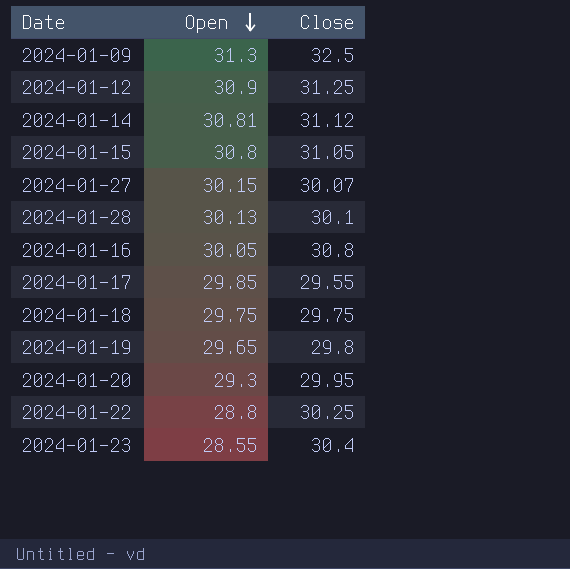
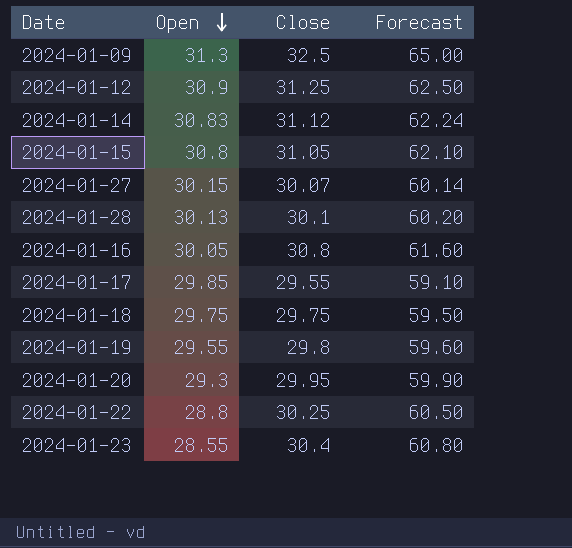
column Forecast | formula: none -> [Close] * 2
2024-01-14 | Open: 30.81 -> 30.83
2024-01-19 | Open: 29.65 -> 29.55

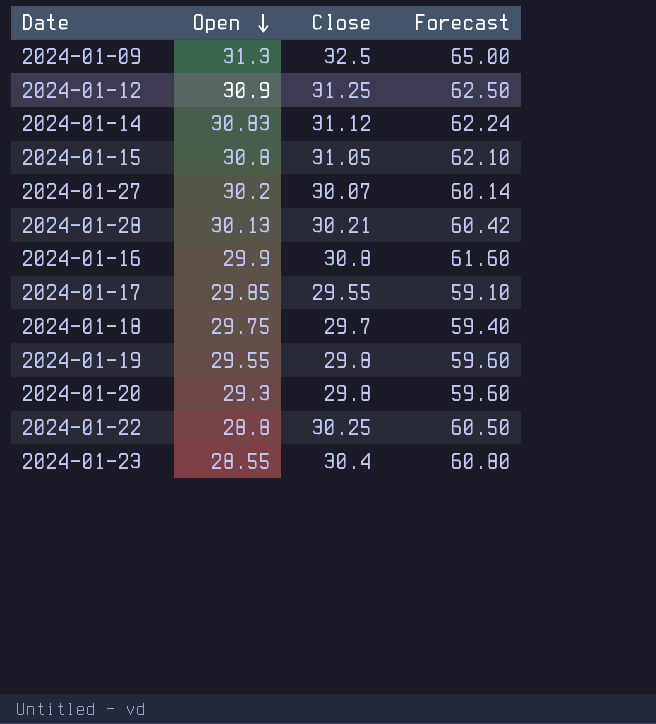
2024-01-27 | Open: 30.15 -> 30.2
2024-01-28 | Close: 30.1 -> 30.21
2024-01-28 | Forecast: 60.20 -> 60.42
2024-01-16 | Open: 30.05 -> 29.9
2024-01-18 | Close: 29.75 -> 29.7
2024-01-18 | Forecast: 59.50 -> 59.40
2024-01-20 | Close: 29.95 -> 29.8
2024-01-20 | Forecast: 59.90 -> 59.60

